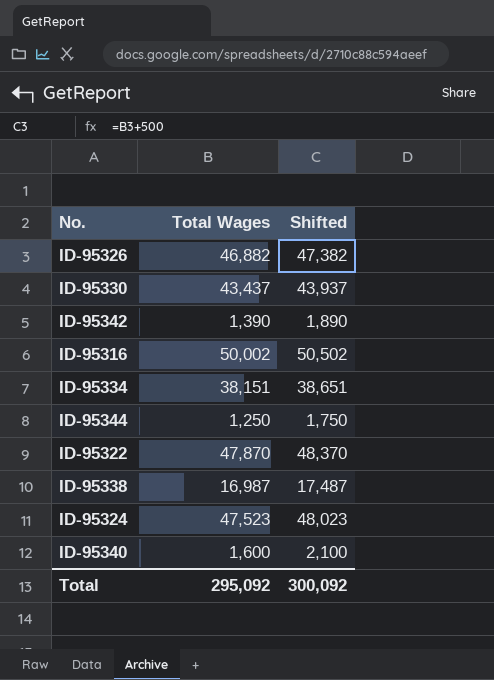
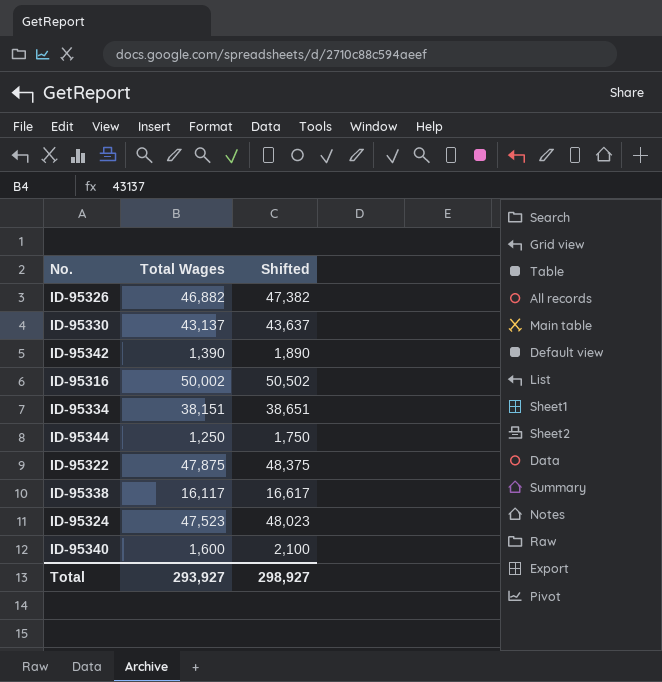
ID-95330 | Total Wages: 43,437 -> 43,137
ID-95330 | Shifted: 43,937 -> 43,637
ID-95322 | Total Wages: 47,870 -> 47,875
ID-95322 | Shifted: 48,370 -> 48,375
ID-95338 | Total Wages: 16,987 -> 16,117
ID-95338 | Shifted: 17,487 -> 16,617
Total | Total Wages: 295,092 -> 293,927
Total | Shifted: 300,092 -> 298,927

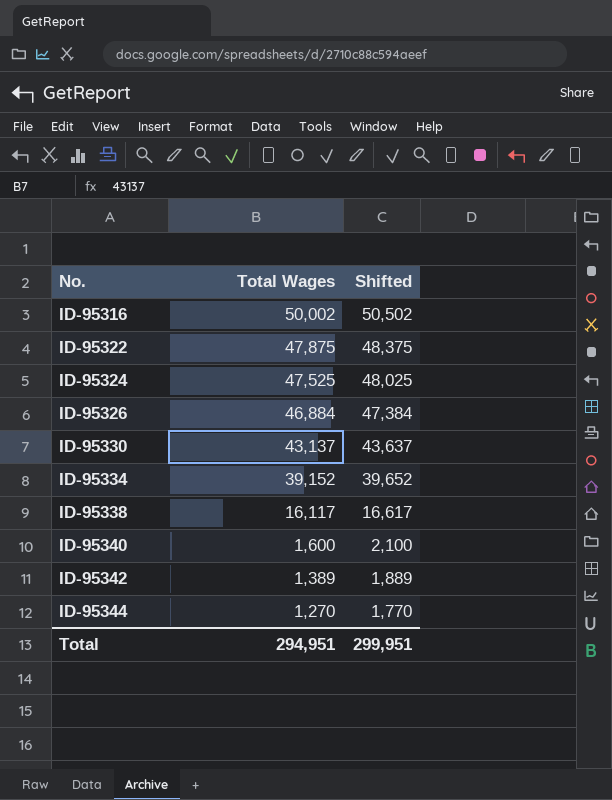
row order: none -> No. ascending
ID-95324 | Total Wages: 47,523 -> 47,525
ID-95324 | Shifted: 48,023 -> 48,025
ID-95326 | Total Wages: 46,882 -> 46,884
ID-95326 | Shifted: 47,382 -> 47,384
ID-95334 | Total Wages: 38,151 -> 39,152
ID-95334 | Shifted: 38,651 -> 39,652
ID-95342 | Total Wages: 1,390 -> 1,389
ID-95342 | Shifted: 1,890 -> 1,889
ID-95344 | Total Wages: 1,250 -> 1,270
ID-95344 | Shifted: 1,750 -> 1,770
Total | Total Wages: 293,927 -> 294,951
Total | Shifted: 298,927 -> 299,951

